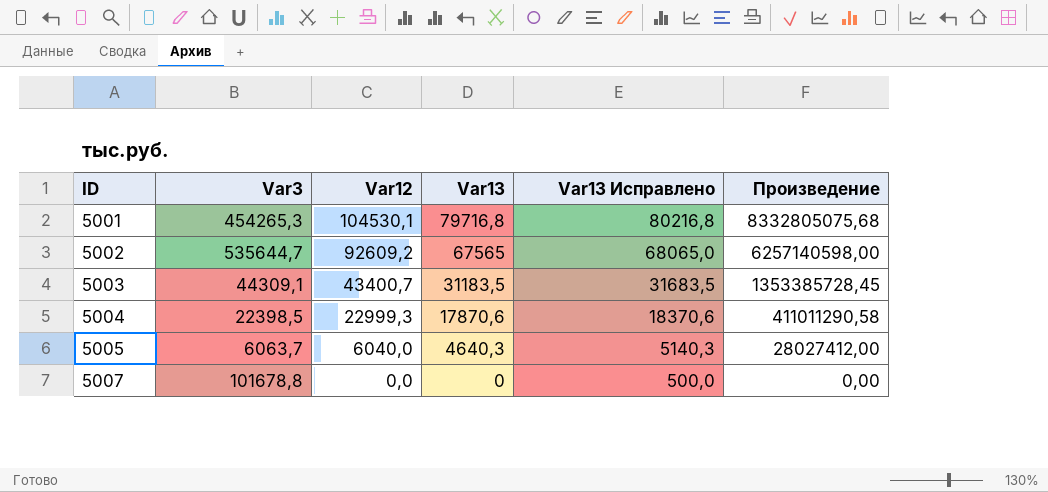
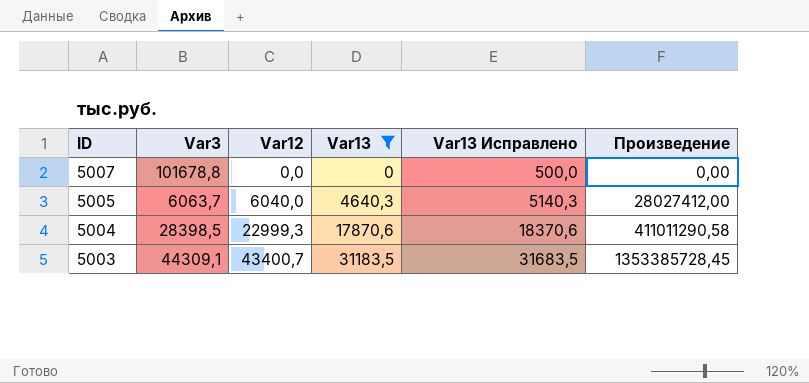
filter: none -> Var13 <= 31183,5
row order: ID ascending -> ID descending
5004 | Var3: 22398,5 -> 28398,5

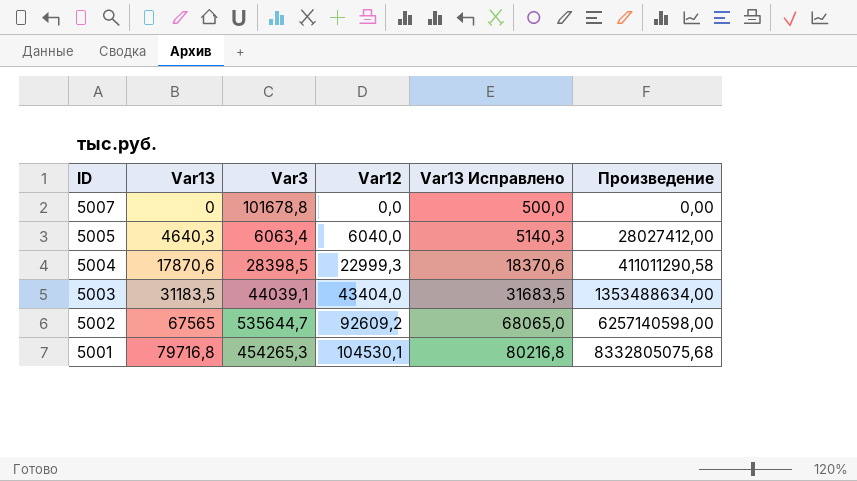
filter: Var13 <= 31183,5 -> none
column Var13 | position: 4 -> 2
5005 | Var3: 6063,7 -> 6063,4
5003 | Var3: 44309,1 -> 44039,1
5003 | Var12: 43400,7 -> 43404,0
5003 | Произведение: 1353385728,45 -> 1353488634,00

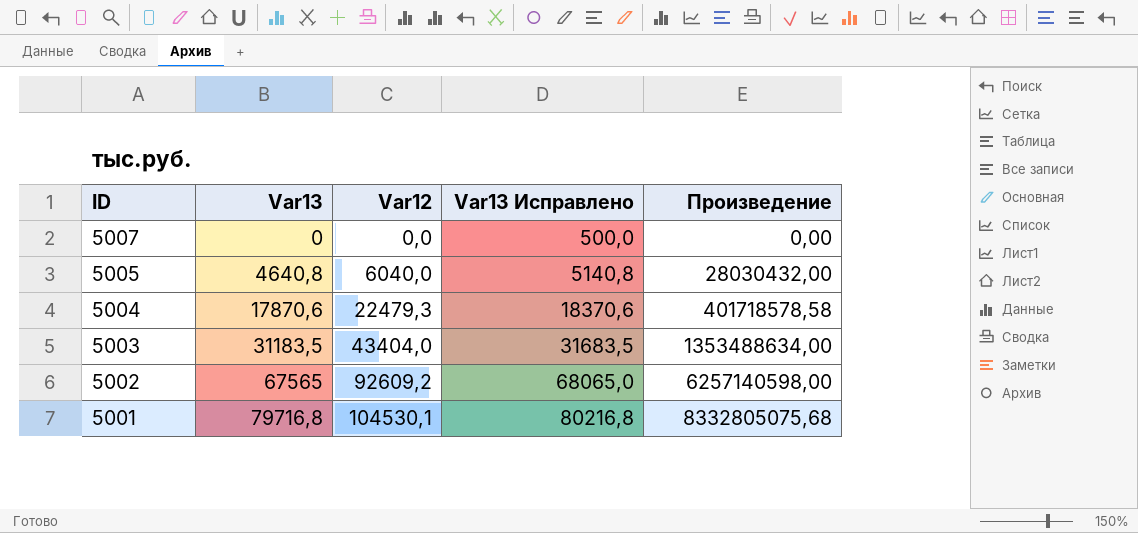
column Var3 | position: 3 -> none
5005 | Var13: 4640,3 -> 4640,8
5005 | Var13 Исправлено: 5140,3 -> 5140,8
5005 | Произведение: 28027412,00 -> 28030432,00
5004 | Var12: 22999,3 -> 22479,3
5004 | Произведение: 411011290,58 -> 401718578,58

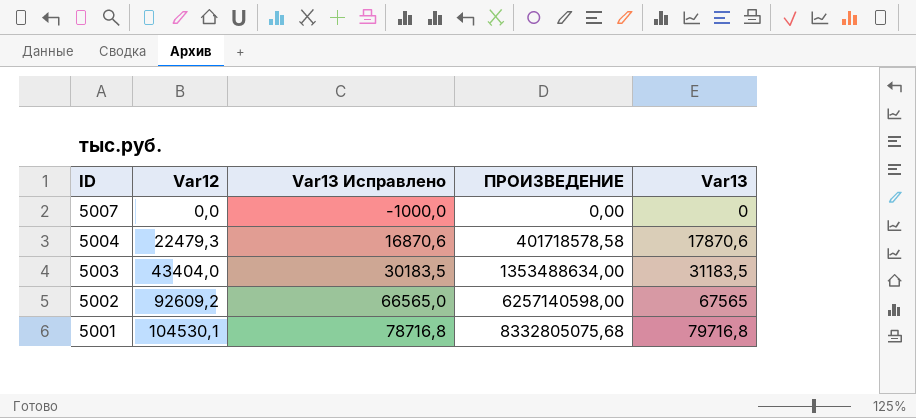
column Var13 Исправлено | formula: [Var13] + 500 -> [Var13] - 1000
column name: Произведение -> ПРОИЗВЕДЕНИЕ
column Var13 | position: 2 -> 5
row 5005: 4640,8 | 6040,0 | 5140,8 | 28030432,00 -> none

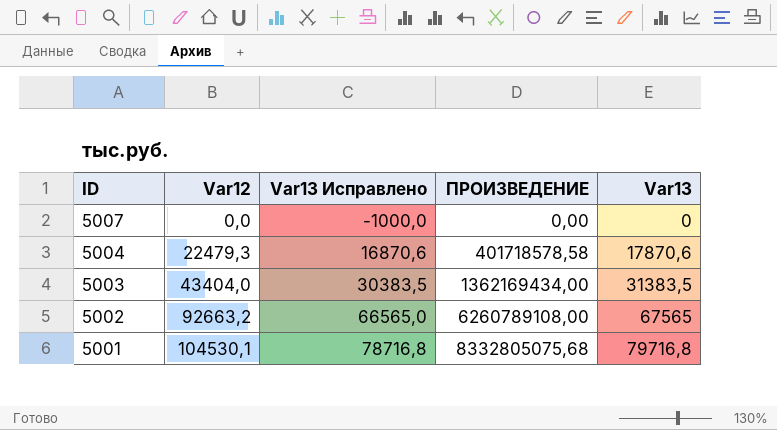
5003 | Var13 Исправлено: 30183,5 -> 30383,5
5003 | ПРОИЗВЕДЕНИЕ: 1353488634,00 -> 1362169434,00
5003 | Var13: 31183,5 -> 31383,5
5002 | Var12: 92609,2 -> 92663,2
5002 | ПРОИЗВЕДЕНИЕ: 6257140598,00 -> 6260789108,00

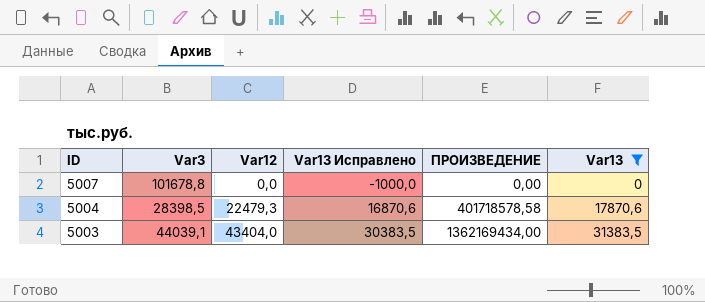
filter: none -> Var13 <= 31383,5
column Var3 | position: none -> 2

